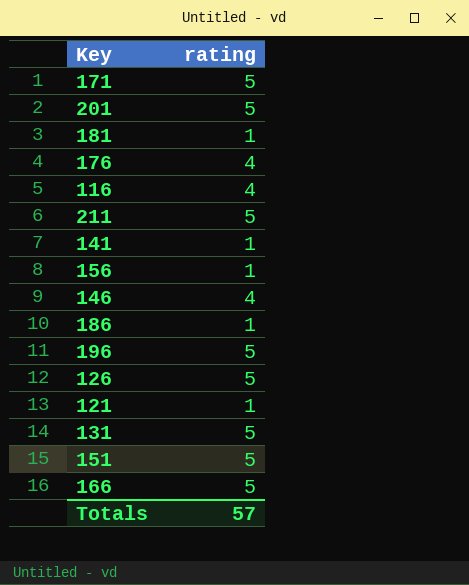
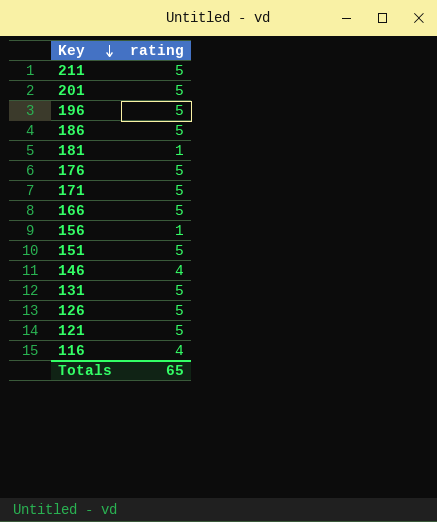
row order: none -> Key descending
row 141: 1 -> none
186 | rating: 1 -> 5
176 | rating: 4 -> 5
121 | rating: 1 -> 5
Totals | rating: 57 -> 65

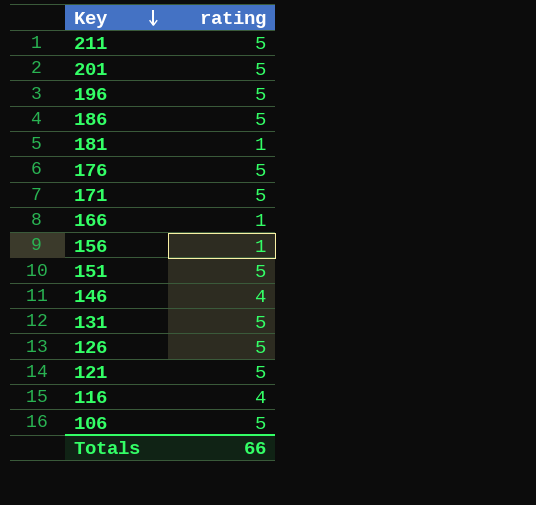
166 | rating: 5 -> 1
row 106: none -> 5
Totals | rating: 65 -> 66

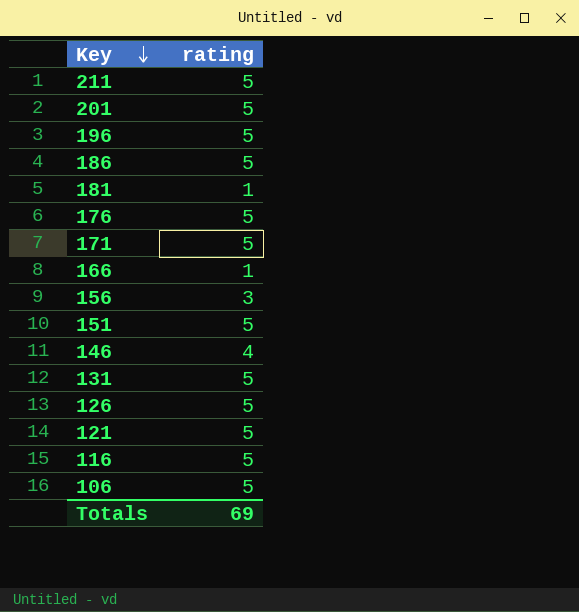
156 | rating: 1 -> 3
116 | rating: 4 -> 5
Totals | rating: 66 -> 69

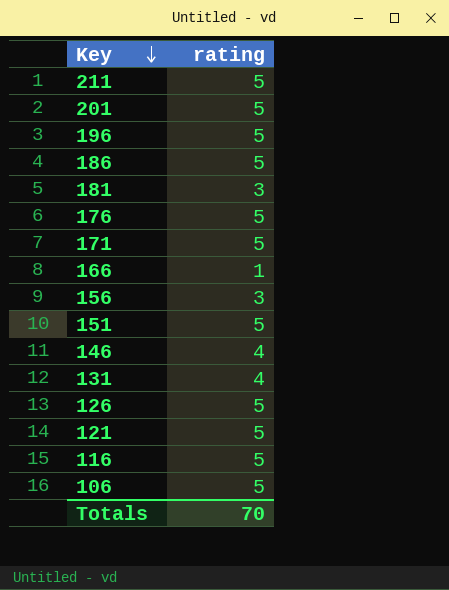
181 | rating: 1 -> 3
131 | rating: 5 -> 4
Totals | rating: 69 -> 70

